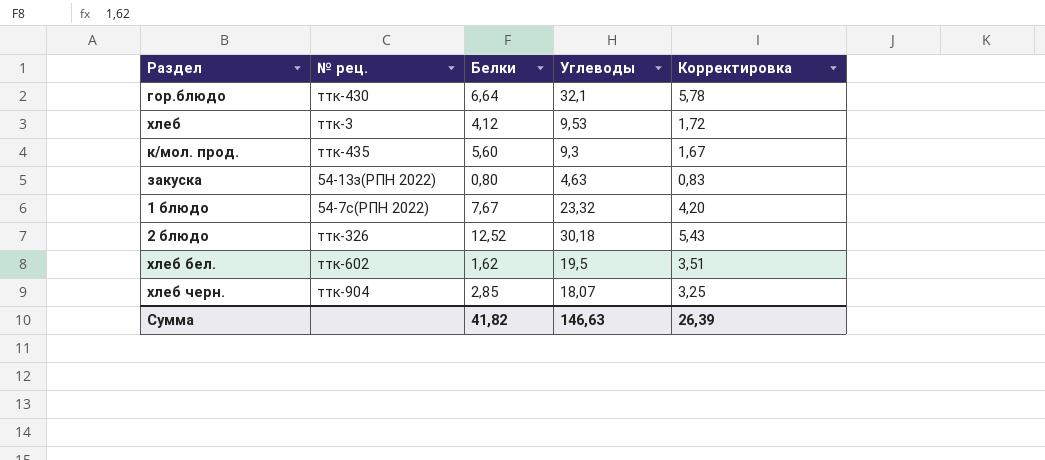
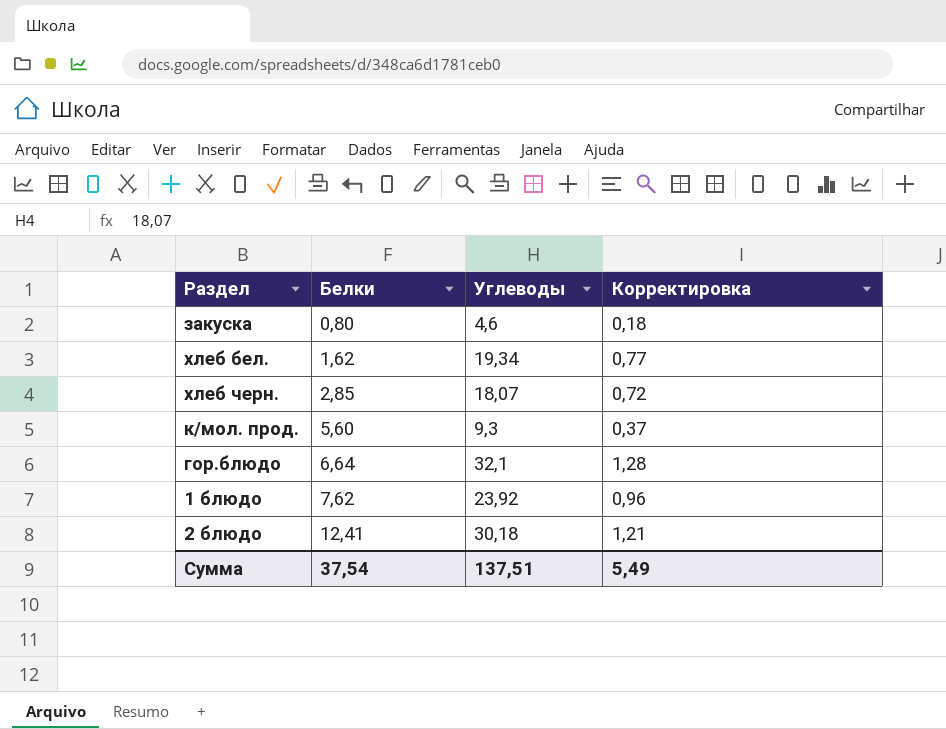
row order: none -> Белки ascending
column № рец. | position: 2 -> none
column Корректировка | formula: [Углеводы] * 0,18 -> [Углеводы] * 0,04
row хлеб: ттк-3 | 4,12 | 9,53 | 1,72 -> none
закуска | Углеводы: 4,63 -> 4,6
хлеб бел. | Углеводы: 19,5 -> 19,34
1 блюдо | Белки: 7,67 -> 7,62
1 блюдо | Углеводы: 23,32 -> 23,92
2 блюдо | Белки: 12,52 -> 12,41
Сумма | Белки: 41,82 -> 37,54
Сумма | Углеводы: 146,63 -> 137,51
Сумма | Корректировка: 26,39 -> 5,49

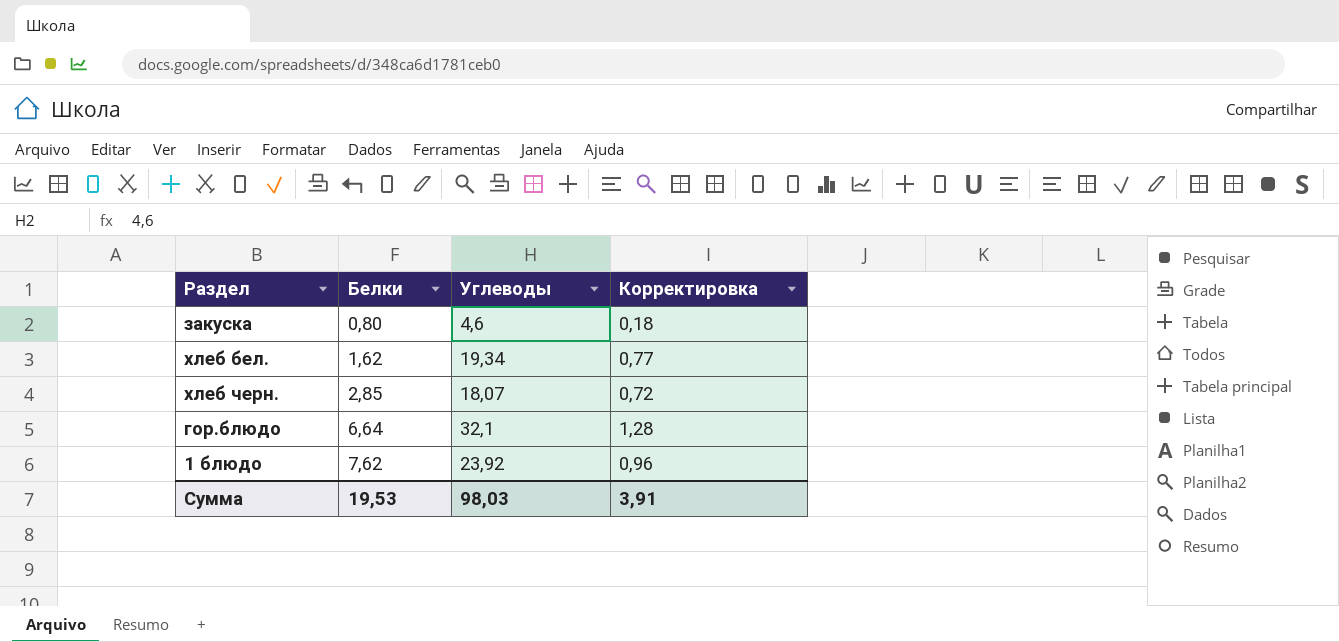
row к/мол. прод.: 5,60 | 9,3 | 0,37 -> none
row 2 блюдо: 12,41 | 30,18 | 1,21 -> none
Сумма | Белки: 37,54 -> 19,53
Сумма | Углеводы: 137,51 -> 98,03
Сумма | Корректировка: 5,49 -> 3,91

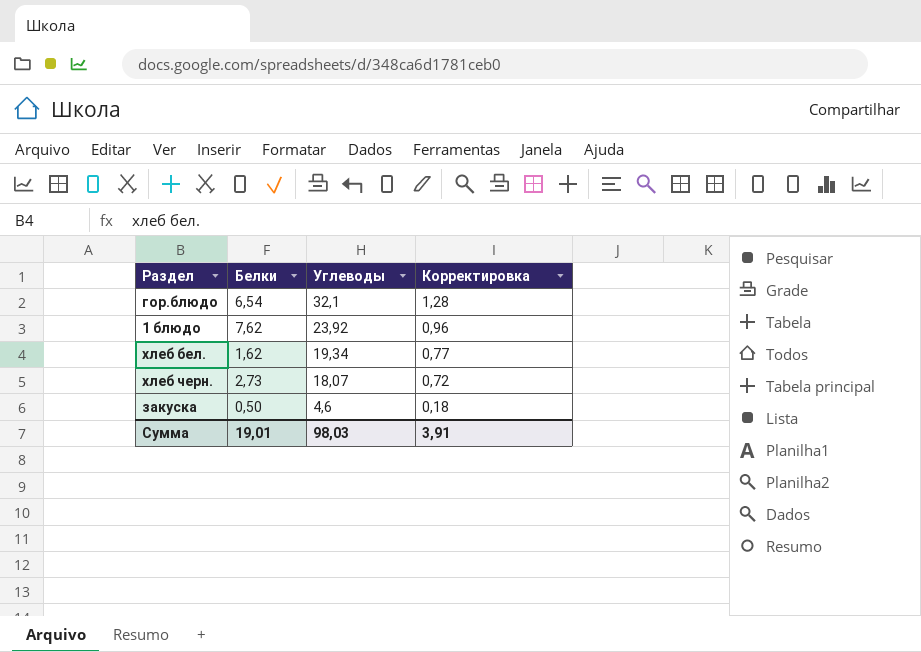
row order: Белки ascending -> Углеводы descending
гор.блюдо | Белки: 6,64 -> 6,54
хлеб черн. | Белки: 2,85 -> 2,73
закуска | Белки: 0,80 -> 0,50
Сумма | Белки: 19,53 -> 19,01

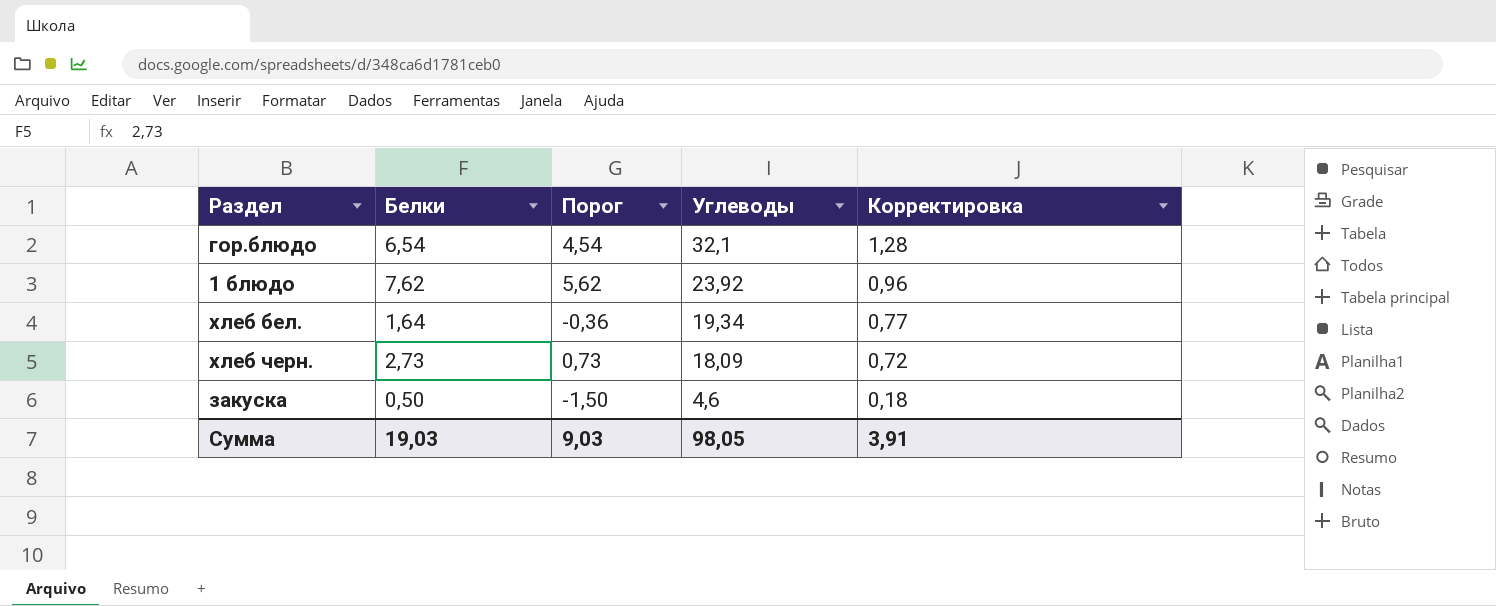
column Порог | formula: none -> [Белки] - 2
хлеб бел. | Белки: 1,62 -> 1,64
хлеб черн. | Углеводы: 18,07 -> 18,09
Сумма | Белки: 19,01 -> 19,03
Сумма | Углеводы: 98,03 -> 98,05

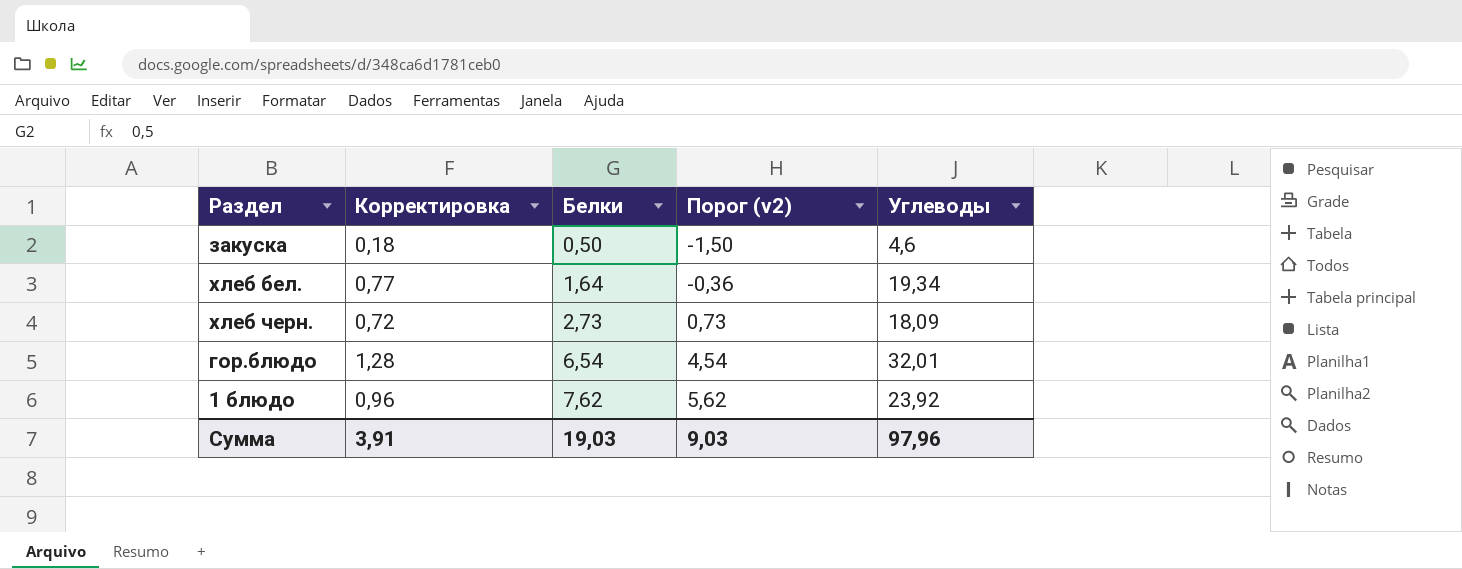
row order: Углеводы descending -> Белки ascending
column Корректировка | position: 5 -> 2
column name: Порог -> Порог (v2)
гор.блюдо | Углеводы: 32,1 -> 32,01
Сумма | Углеводы: 98,05 -> 97,96

